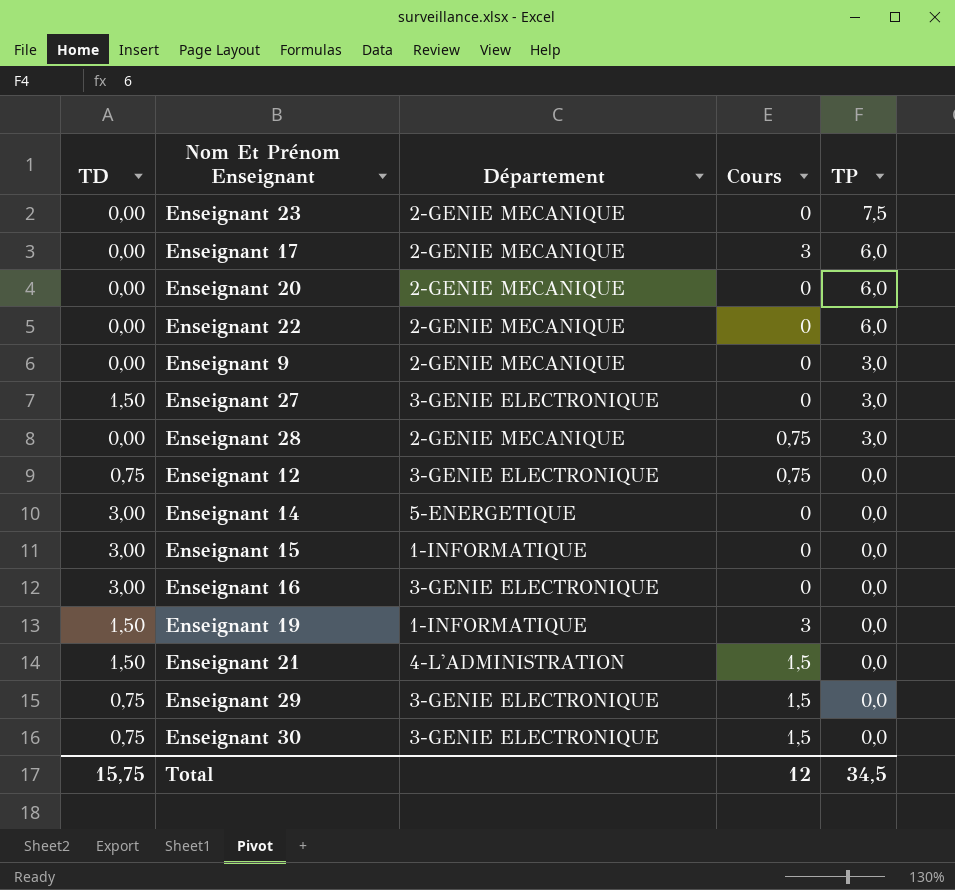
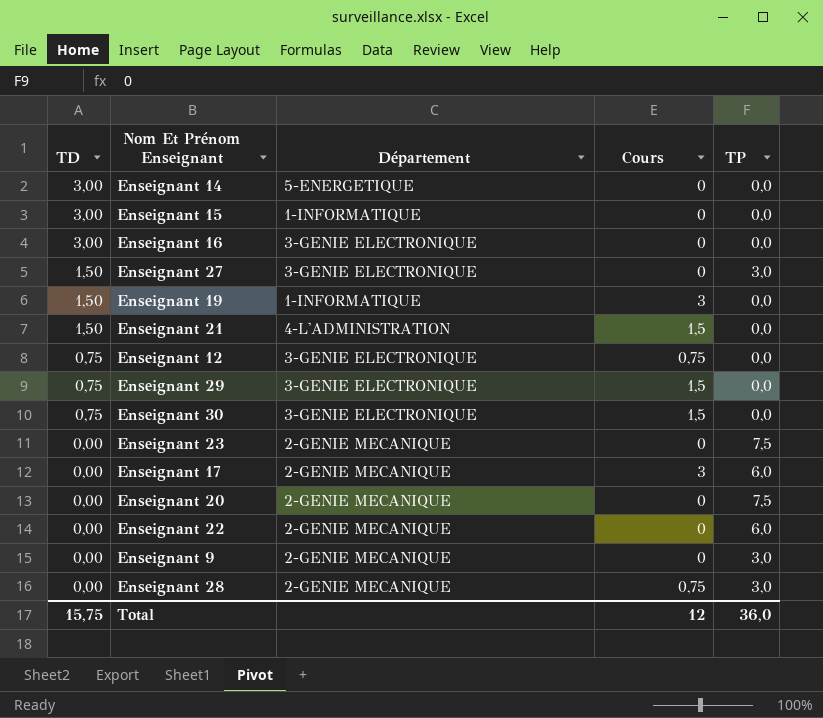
row order: TP descending -> TD descending
Enseignant 20 | TP: 6,0 -> 7,5
Total | TP: 34,5 -> 36,0

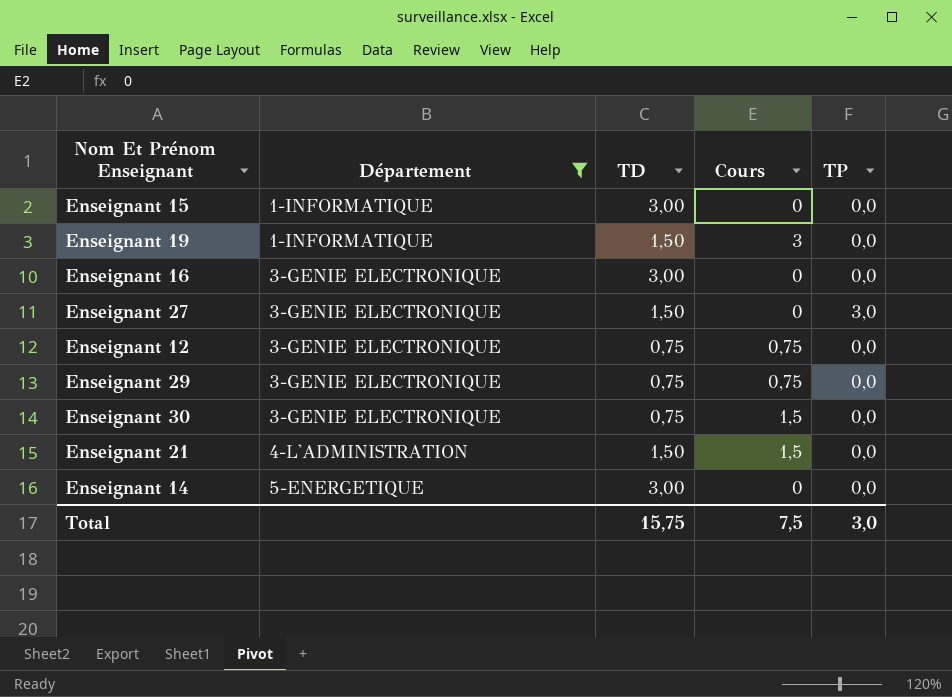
filter: none -> Département != 2-GENIE MECANIQUE
row order: TD descending -> Département ascending
column TD | position: 1 -> 3
Enseignant 29 | Cours: 1,5 -> 0,75
Total | Cours: 12 -> 7,5
Total | TP: 36,0 -> 3,0

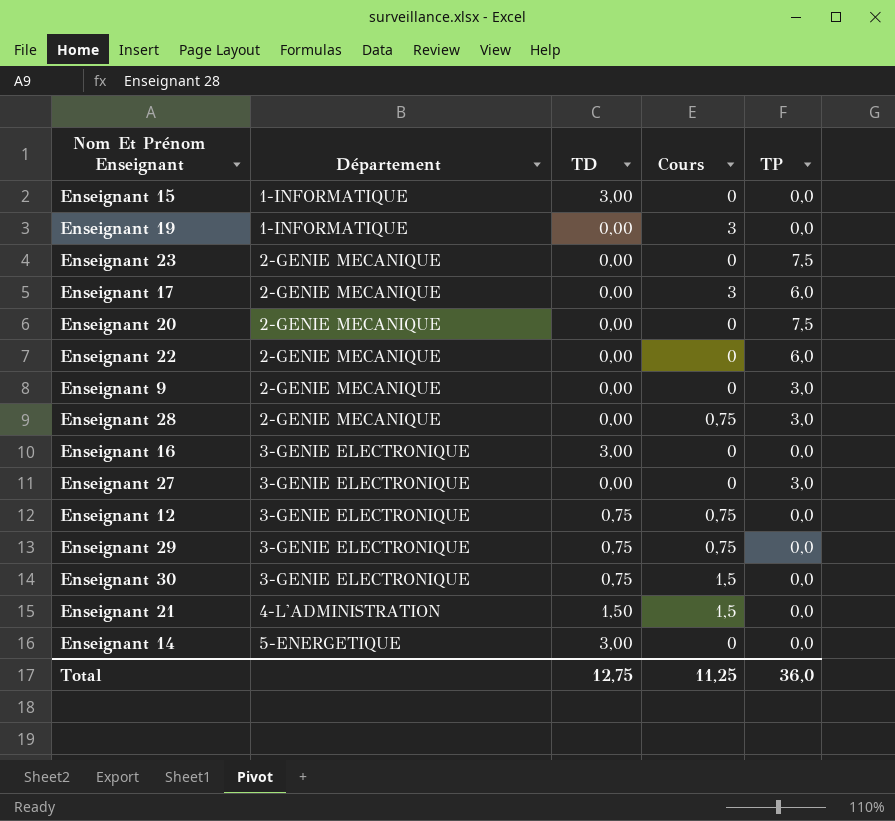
filter: Département != 2-GENIE MECANIQUE -> none
Enseignant 19 | TD: 1,50 -> 0,00
Enseignant 27 | TD: 1,50 -> 0,00
Total | TD: 15,75 -> 12,75
Total | Cours: 7,5 -> 11,25
Total | TP: 3,0 -> 36,0

